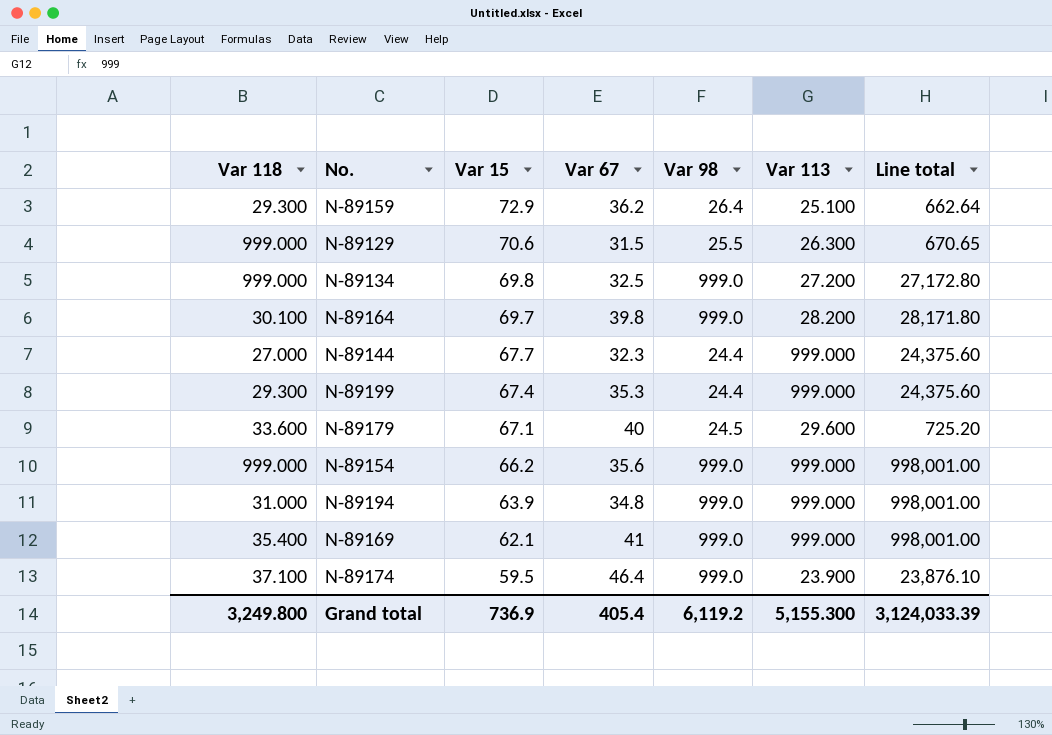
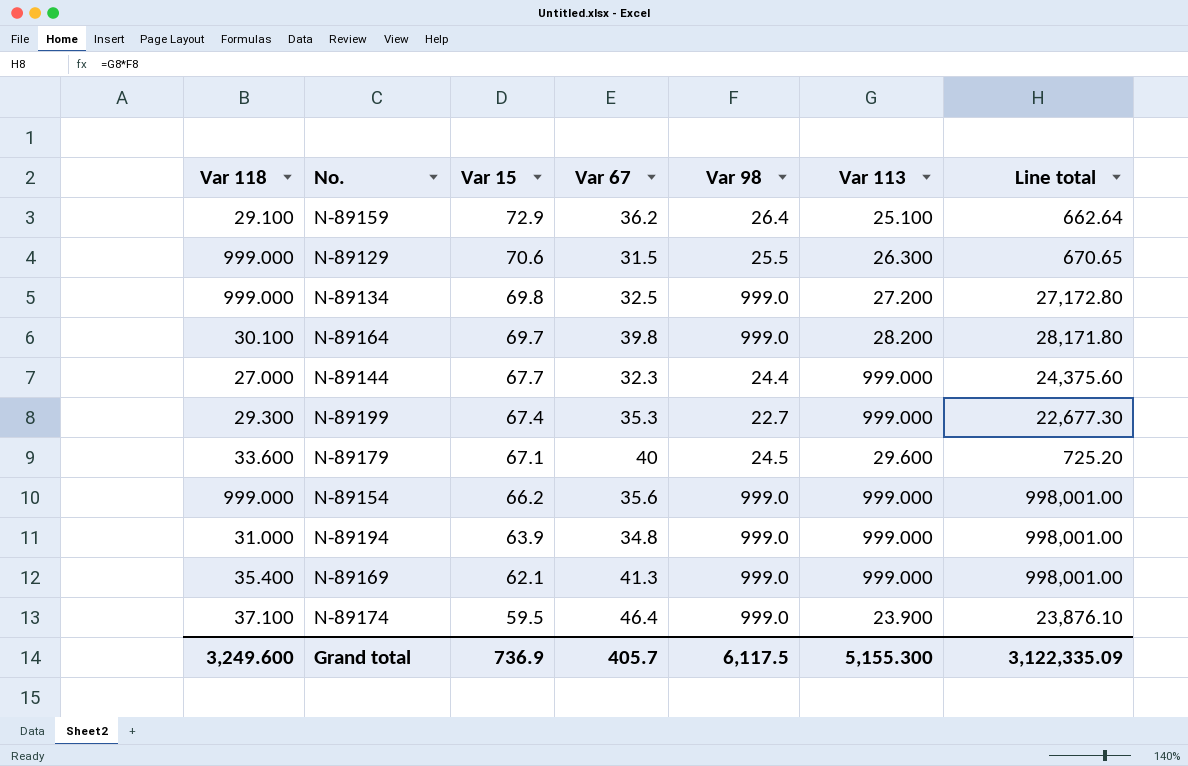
N-89159 | Var 118: 29.300 -> 29.100
N-89199 | Var 98: 24.4 -> 22.7
N-89199 | Line total: 24,375.60 -> 22,677.30
N-89169 | Var 67: 41 -> 41.3
Grand total | Var 118: 3,249.800 -> 3,249.600
Grand total | Var 67: 405.4 -> 405.7
Grand total | Var 98: 6,119.2 -> 6,117.5
Grand total | Line total: 3,124,033.39 -> 3,122,335.09

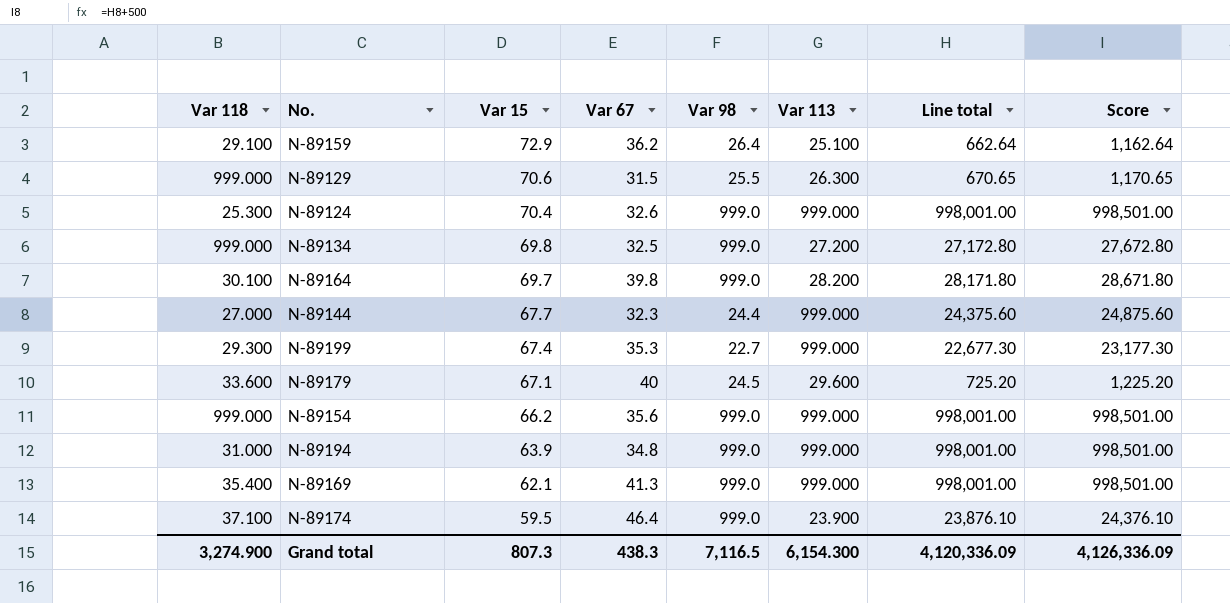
column Score | formula: none -> [Line total] + 500
row N-89124: none -> 25.300 | 70.4 | 32.6 | 999.0 | 999.000 | 998,001.00 | 998,501.00
Grand total | Var 118: 3,249.600 -> 3,274.900
Grand total | Var 15: 736.9 -> 807.3
Grand total | Var 67: 405.7 -> 438.3
Grand total | Var 98: 6,117.5 -> 7,116.5
Grand total | Var 113: 5,155.300 -> 6,154.300
Grand total | Line total: 3,122,335.09 -> 4,120,336.09

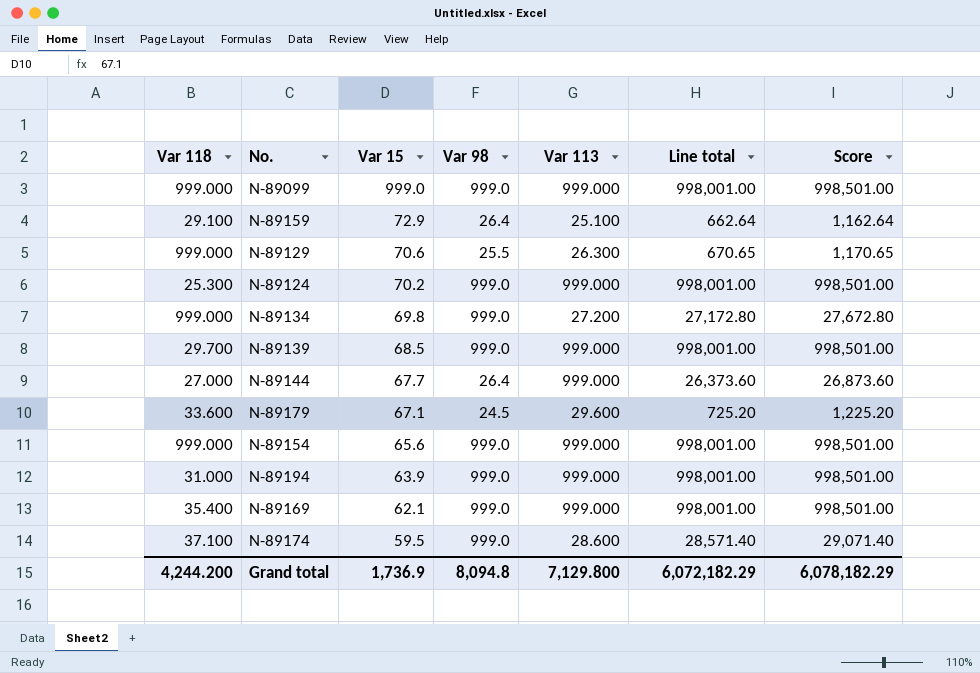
column Var 67 | position: 4 -> none
row N-89164: 30.100 | 69.7 | 39.8 | 999.0 | 28.200 | 28,171.80 | 28,671.80 -> none
row N-89199: 29.300 | 67.4 | 35.3 | 22.7 | 999.000 | 22,677.30 | 23,177.30 -> none
row N-89099: none -> 999.000 | 999.0 | 999.0 | 999.000 | 998,001.00 | 998,501.00
N-89124 | Var 15: 70.4 -> 70.2
row N-89139: none -> 29.700 | 68.5 | 999.0 | 999.000 | 998,001.00 | 998,501.00
N-89144 | Var 98: 24.4 -> 26.4
N-89144 | Line total: 24,375.60 -> 26,373.60
N-89144 | Score: 24,875.60 -> 26,873.60
N-89154 | Var 15: 66.2 -> 65.6
N-89174 | Var 113: 23.900 -> 28.600
N-89174 | Line total: 23,876.10 -> 28,571.40
N-89174 | Score: 24,376.10 -> 29,071.40
Grand total | Var 118: 3,274.900 -> 4,244.200
Grand total | Var 15: 807.3 -> 1,736.9
Grand total | Var 98: 7,116.5 -> 8,094.8
Grand total | Var 113: 6,154.300 -> 7,129.800
Grand total | Line total: 4,120,336.09 -> 6,072,182.29
Grand total | Score: 4,126,336.09 -> 6,078,182.29

